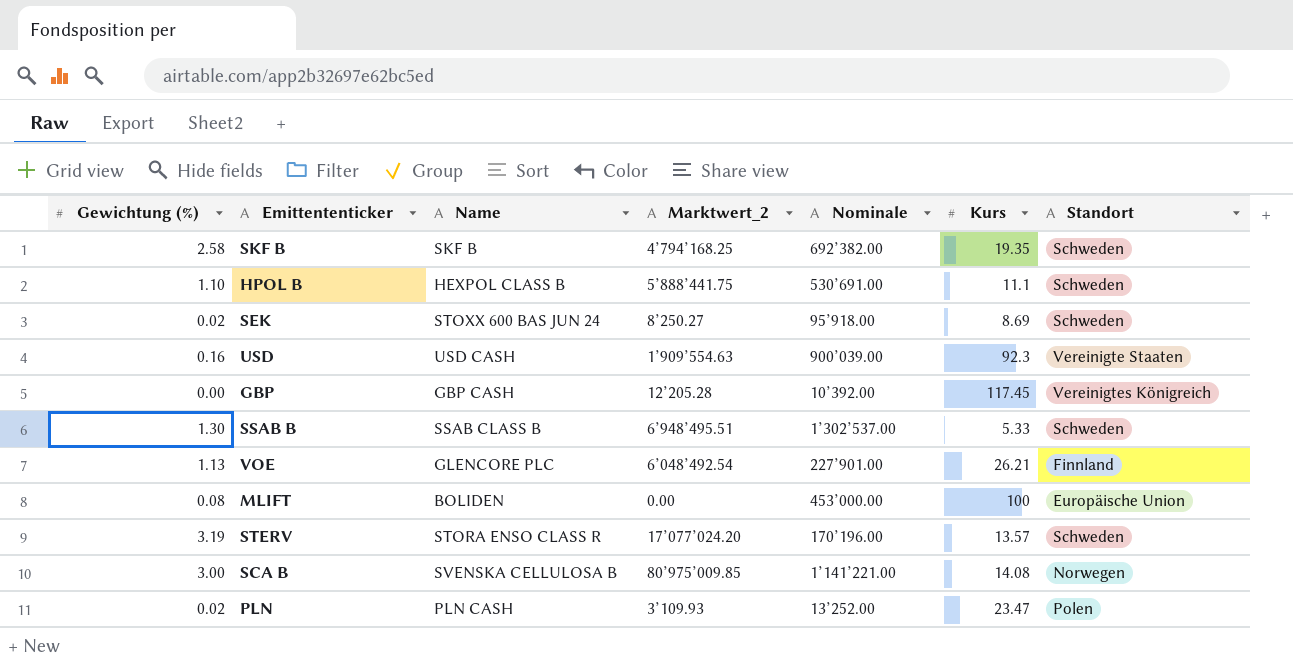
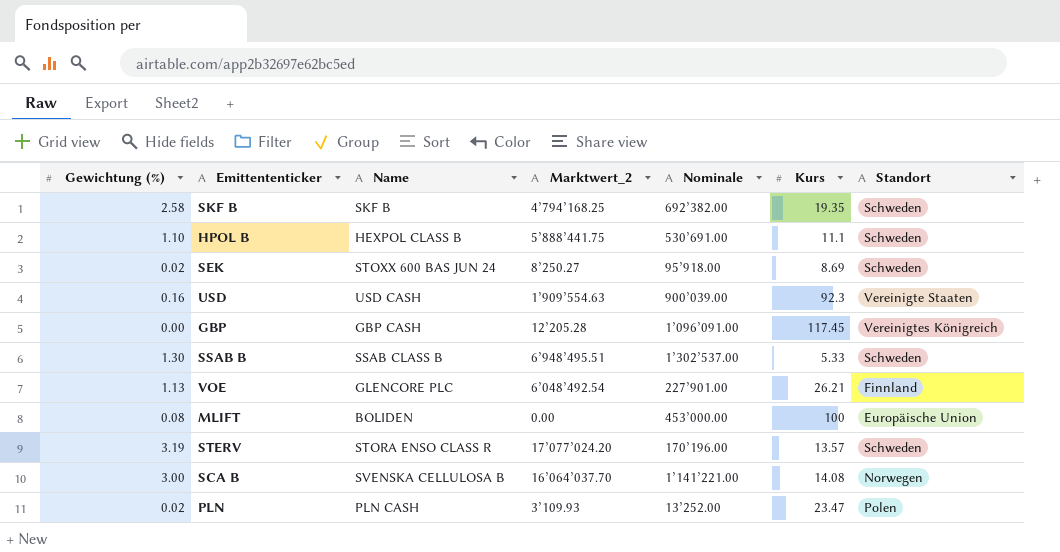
GBP | Nominale: 10’392.00 -> 1’096’091.00
SCA B | Marktwert_2: 80’975’009.85 -> 16’064’037.70

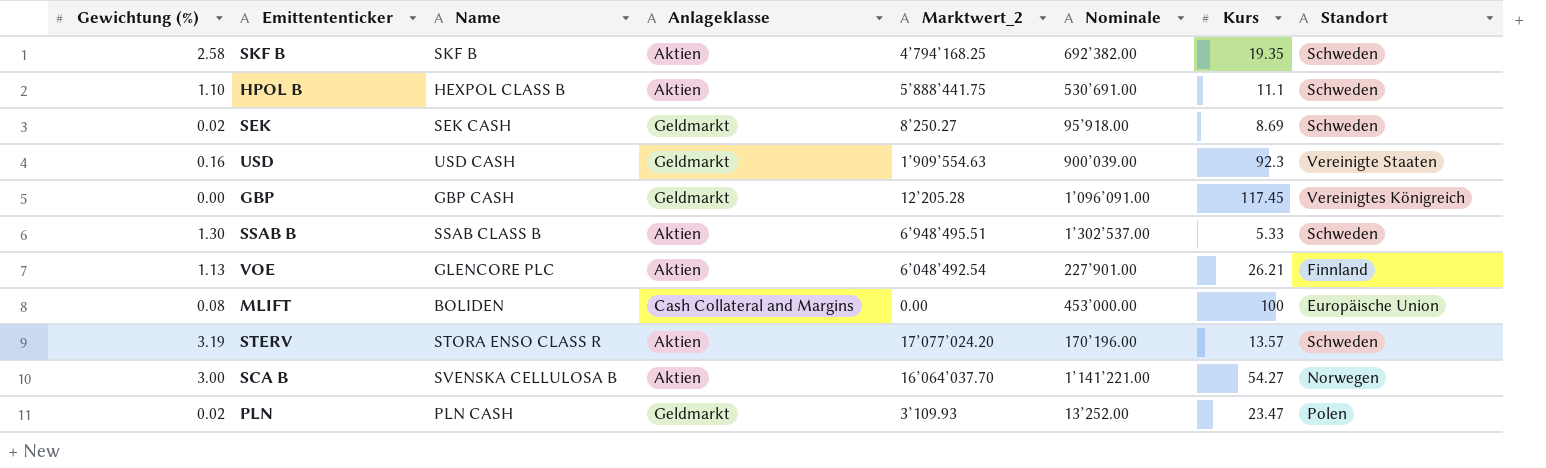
column Anlageklasse | position: none -> 4
SEK | Name: STOXX 600 BAS JUN 24 -> SEK CASH
SCA B | Kurs: 14.08 -> 54.27

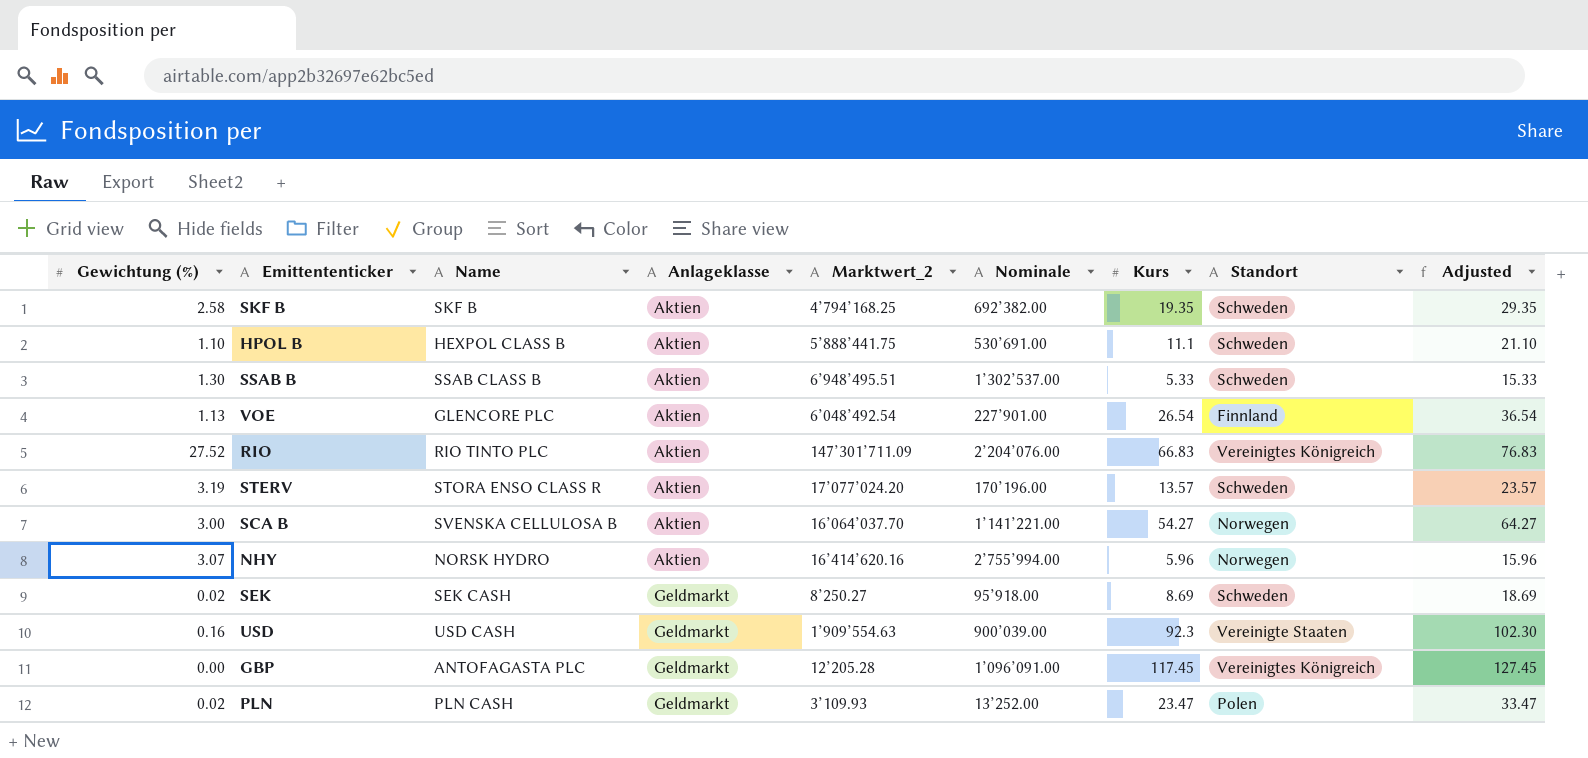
row order: none -> Anlageklasse ascending
column Adjusted | formula: none -> [Kurs] + 10
row MLIFT: 0.08 | BOLIDEN | Cash Collateral and Margins | 0.00 | 453’000.00 | 100 | Europäische Union -> none
VOE | Kurs: 26.21 -> 26.54
row RIO: none -> 27.52 | RIO TINTO PLC | Aktien | 147’301’711.09 | 2’204’076.00 | 66.83 | Vereinigtes Königreich | 76.83
row NHY: none -> 3.07 | NORSK HYDRO | Aktien | 16’414’620.16 | 2’755’994.00 | 5.96 | Norwegen | 15.96
GBP | Name: GBP CASH -> ANTOFAGASTA PLC

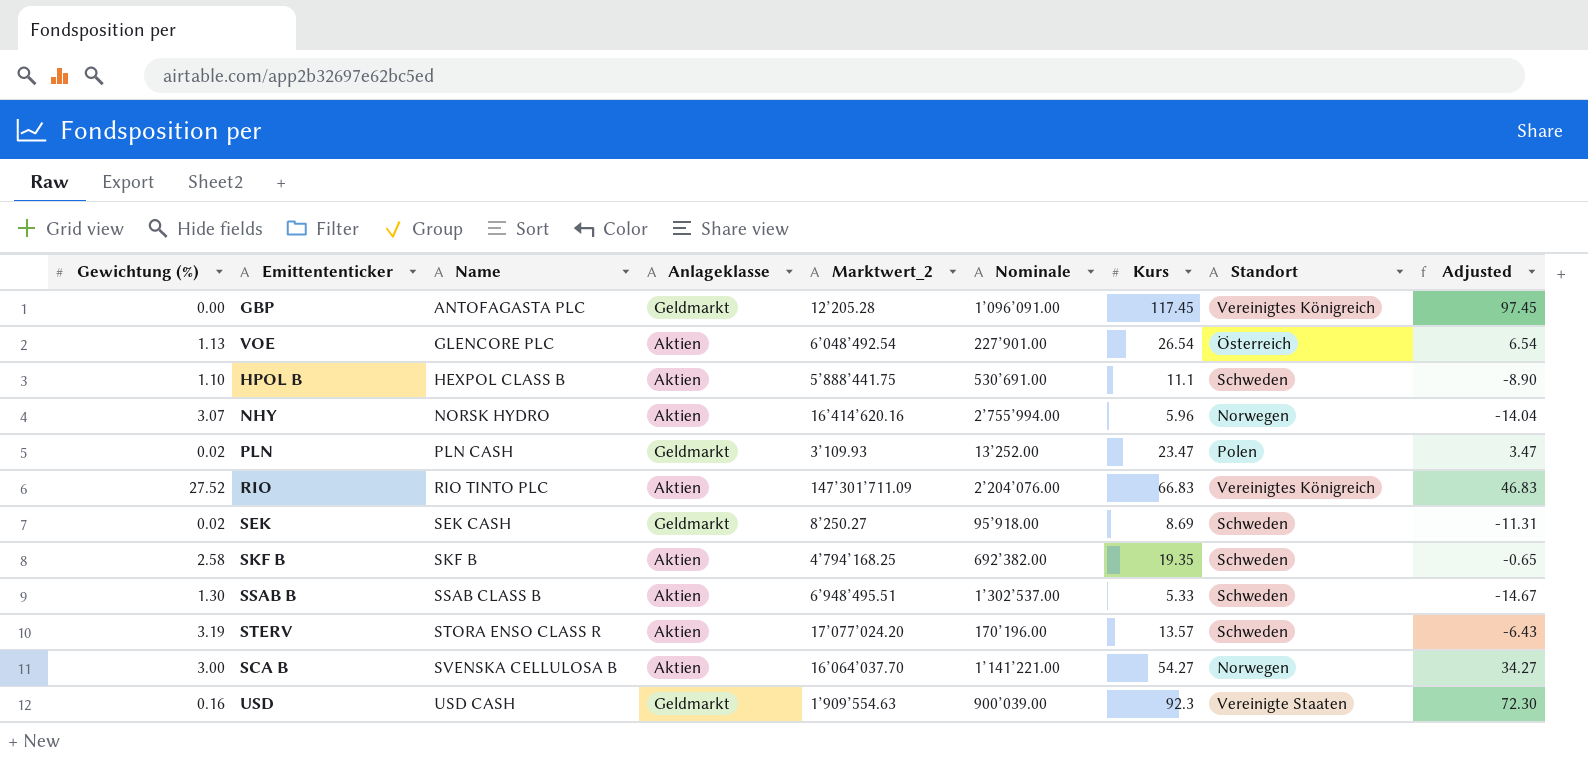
row order: Anlageklasse ascending -> Name ascending
column Adjusted | formula: [Kurs] + 10 -> [Kurs] - 20
VOE | Standort: Finnland -> Österreich

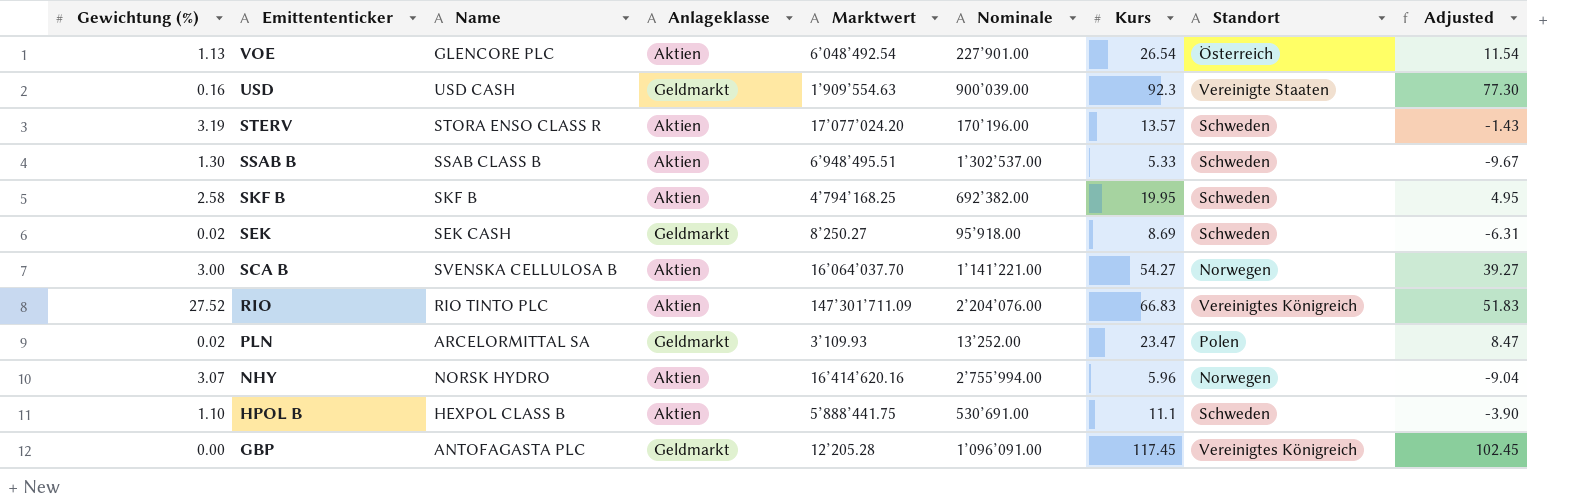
row order: Name ascending -> Emittententicker descending
column name: Marktwert_2 -> Marktwert
column Adjusted | formula: [Kurs] - 20 -> [Kurs] - 15
SKF B | Kurs: 19.35 -> 19.95
PLN | Name: PLN CASH -> ARCELORMITTAL SA

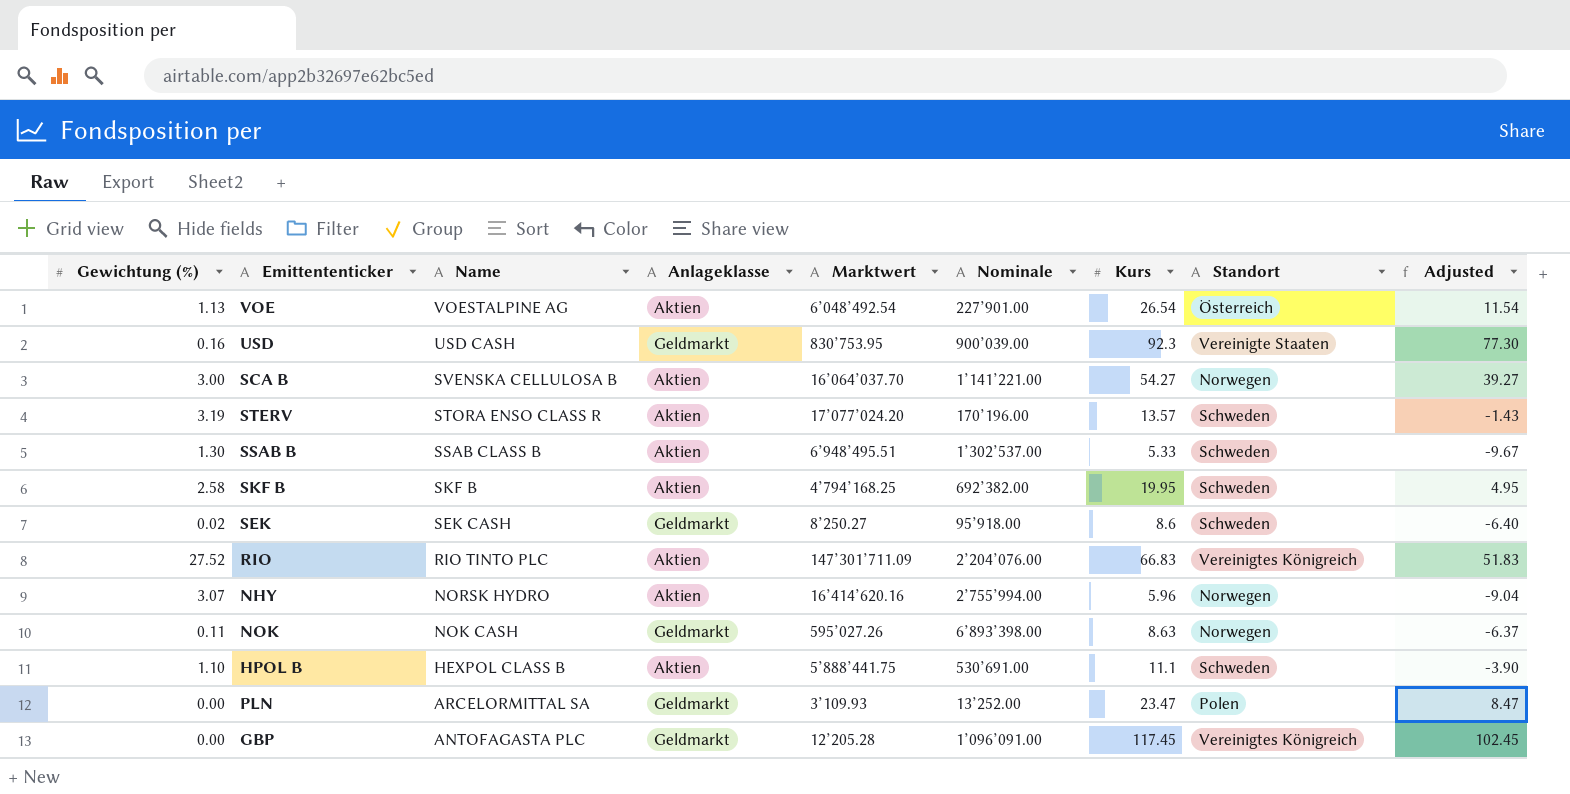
row order: Emittententicker descending -> Name descending
VOE | Name: GLENCORE PLC -> VOESTALPINE AG
USD | Marktwert: 1’909’554.63 -> 830’753.95
SEK | Kurs: 8.69 -> 8.6
SEK | Adjusted: -6.31 -> -6.40
row NOK: none -> 0.11 | NOK CASH | Geldmarkt | 595’027.26 | 6’893’398.00 | 8.63 | Norwegen | -6.37
PLN | Gewichtung (%): 0.02 -> 0.00

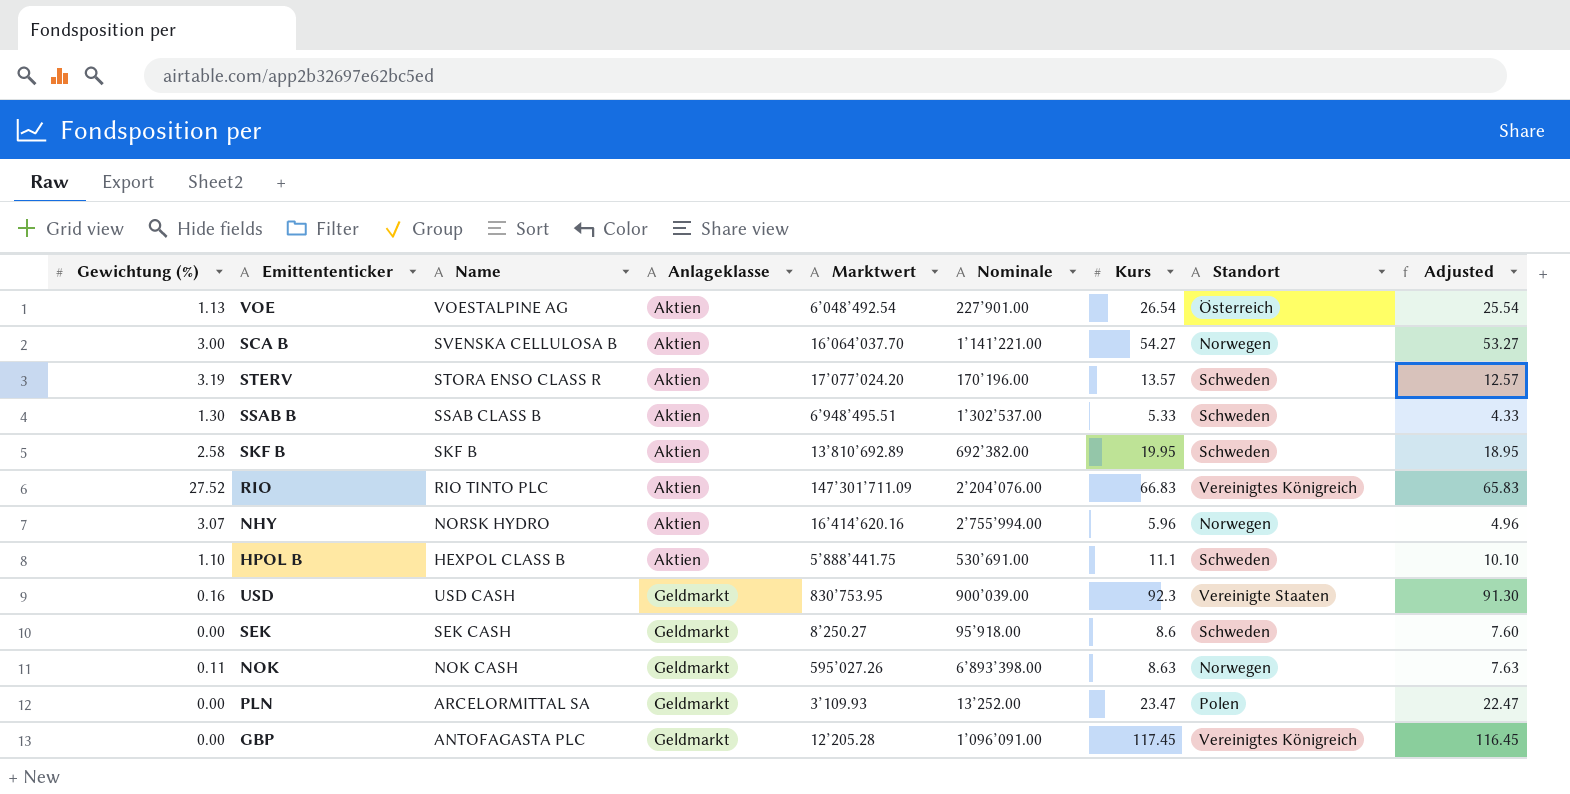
row order: Name descending -> Anlageklasse ascending
column Adjusted | formula: [Kurs] - 15 -> [Kurs] - 1
SKF B | Marktwert: 4’794’168.25 -> 13’810’692.89
SEK | Gewichtung (%): 0.02 -> 0.00

